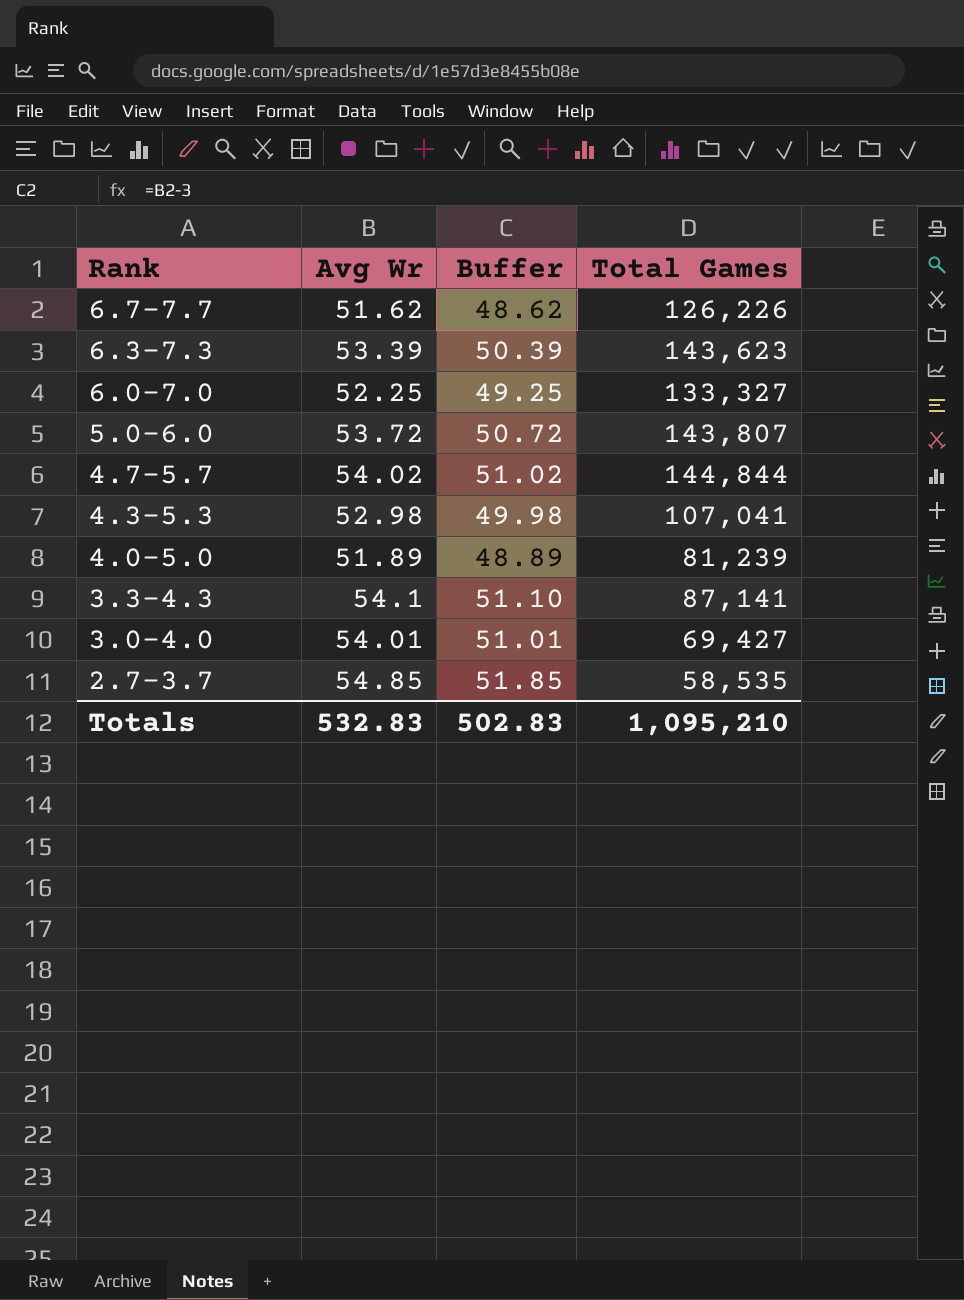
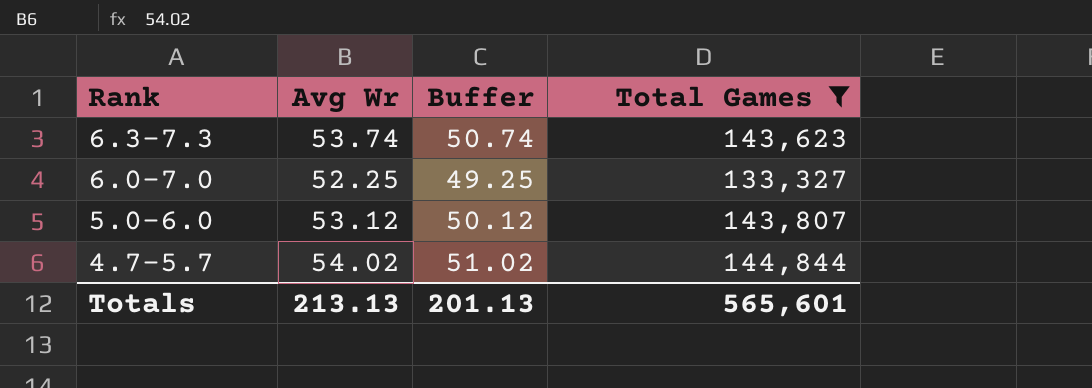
filter: none -> Total Games >= 133,327
6.3-7.3 | Avg Wr: 53.39 -> 53.74
6.3-7.3 | Buffer: 50.39 -> 50.74
5.0-6.0 | Avg Wr: 53.72 -> 53.12
5.0-6.0 | Buffer: 50.72 -> 50.12
Totals | Avg Wr: 532.83 -> 213.13
Totals | Buffer: 502.83 -> 201.13
Totals | Total Games: 1,095,210 -> 565,601

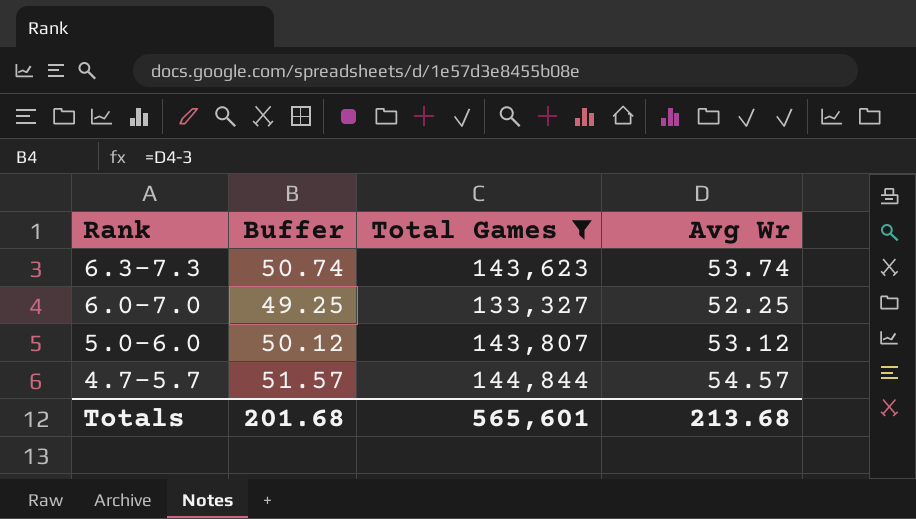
column Avg Wr | position: 2 -> 4
4.7-5.7 | Buffer: 51.02 -> 51.57
4.7-5.7 | Avg Wr: 54.02 -> 54.57
Totals | Buffer: 201.13 -> 201.68
Totals | Avg Wr: 213.13 -> 213.68

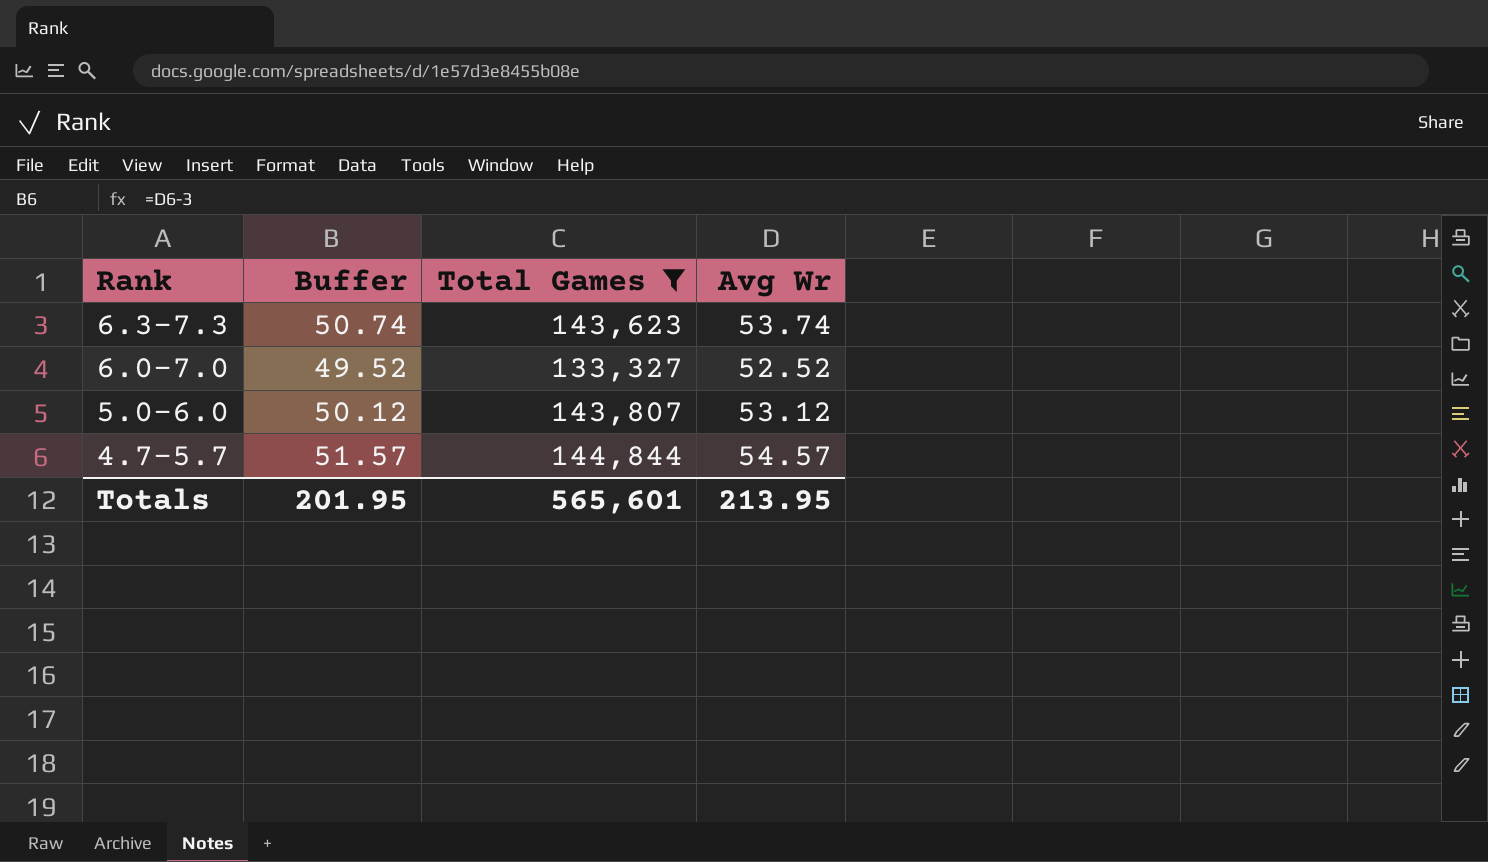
6.0-7.0 | Buffer: 49.25 -> 49.52
6.0-7.0 | Avg Wr: 52.25 -> 52.52
Totals | Buffer: 201.68 -> 201.95
Totals | Avg Wr: 213.68 -> 213.95

